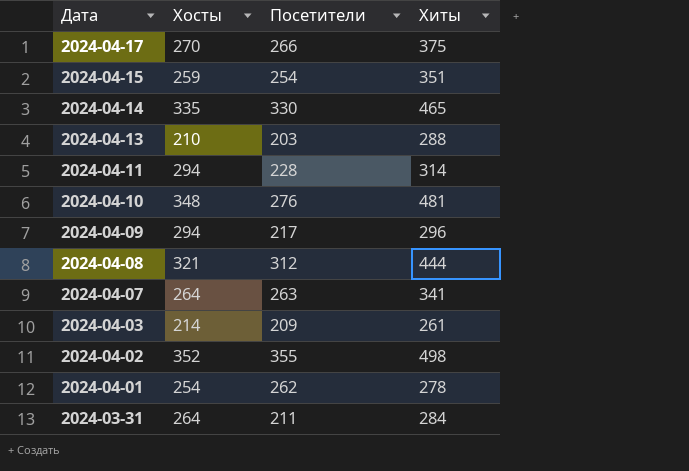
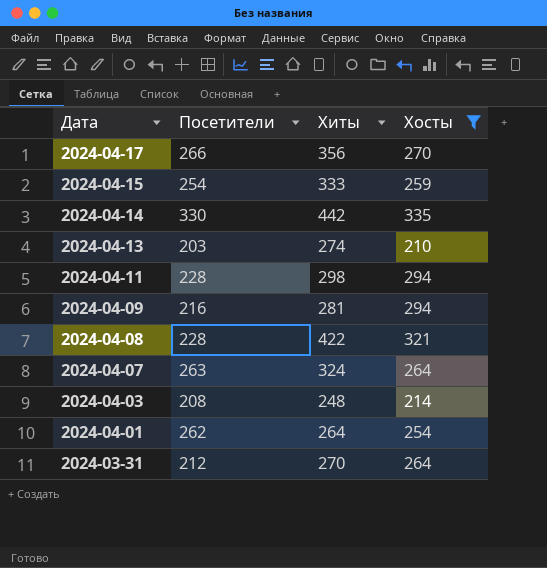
filter: none -> Хосты <= 335
column Хосты | position: 2 -> 4
2024-04-17 | Хиты: 375 -> 356
2024-04-15 | Хиты: 351 -> 333
2024-04-14 | Хиты: 465 -> 442
2024-04-13 | Хиты: 288 -> 274
2024-04-11 | Хиты: 314 -> 298
2024-04-09 | Посетители: 217 -> 216
2024-04-09 | Хиты: 296 -> 281
2024-04-08 | Посетители: 312 -> 228
2024-04-08 | Хиты: 444 -> 422
2024-04-07 | Хиты: 341 -> 324
2024-04-03 | Посетители: 209 -> 208
2024-04-03 | Хиты: 261 -> 248
2024-04-01 | Хиты: 278 -> 264
2024-03-31 | Посетители: 211 -> 212
2024-03-31 | Хиты: 284 -> 270

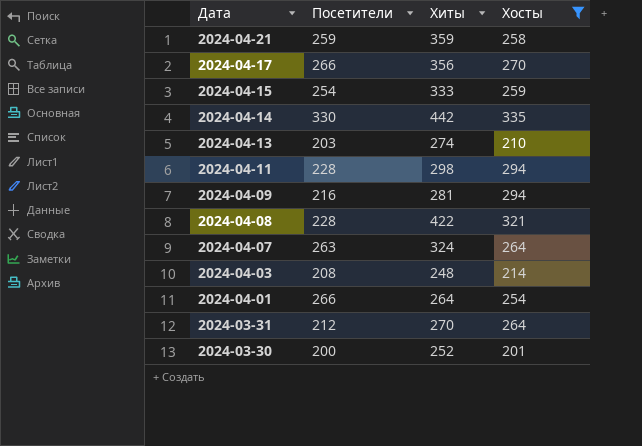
row 2024-04-21: none -> 259 | 359 | 258
2024-04-01 | Посетители: 262 -> 266
row 2024-03-30: none -> 200 | 252 | 201

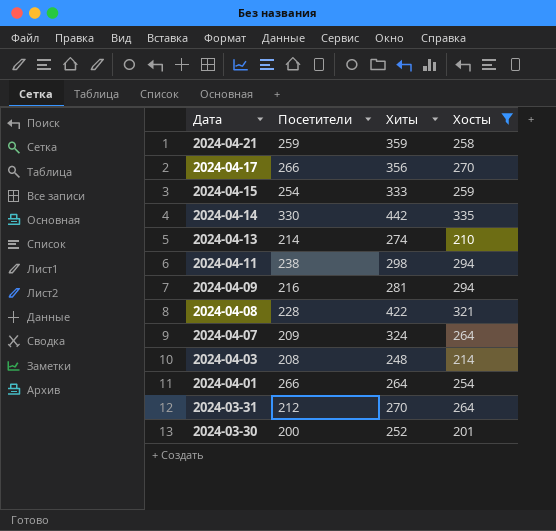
2024-04-13 | Посетители: 203 -> 214
2024-04-11 | Посетители: 228 -> 238
2024-04-07 | Посетители: 263 -> 209

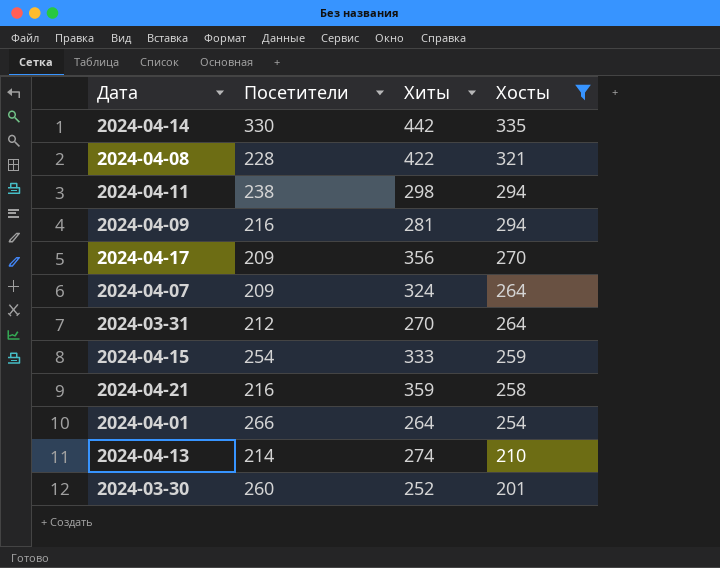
row order: Дата descending -> Хосты descending
row 2024-04-03: 208 | 248 | 214 -> none
2024-04-17 | Посетители: 266 -> 209
2024-04-21 | Посетители: 259 -> 216
2024-03-30 | Посетители: 200 -> 260

